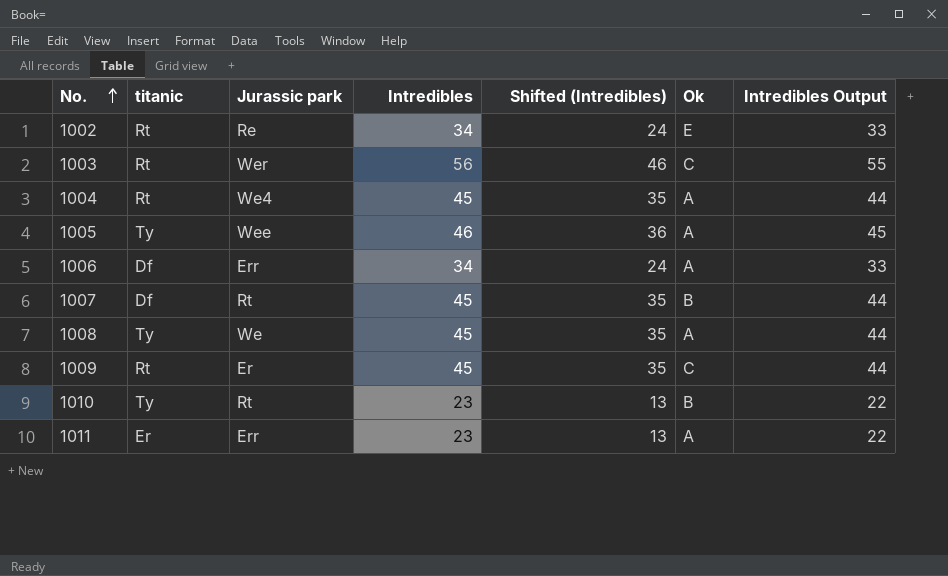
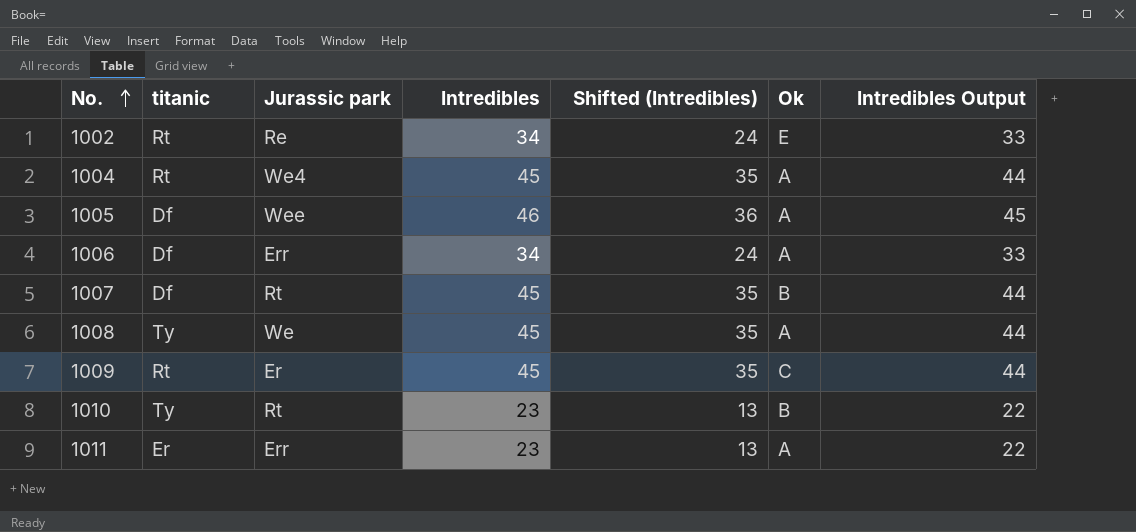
row 1003: Rt | Wer | 56 | 46 | C | 55 -> none
1005 | titanic: Ty -> Df

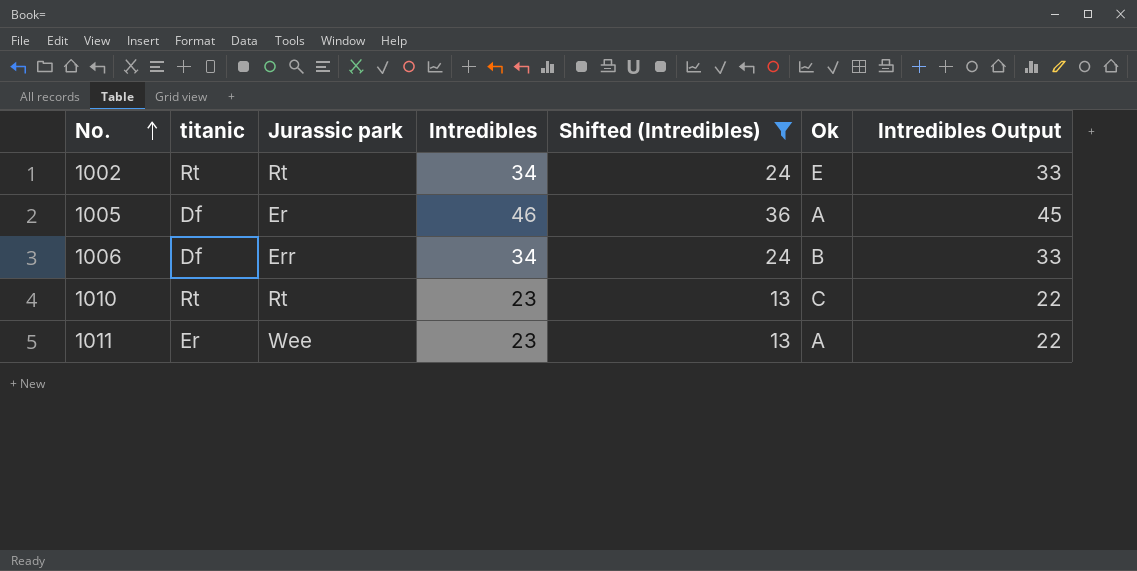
filter: none -> Shifted (Intredibles) != 35
1002 | Jurassic park: Re -> Rt
1005 | Jurassic park: Wee -> Er
1006 | Ok: A -> B
1010 | titanic: Ty -> Rt
1010 | Ok: B -> C
1011 | Jurassic park: Err -> Wee

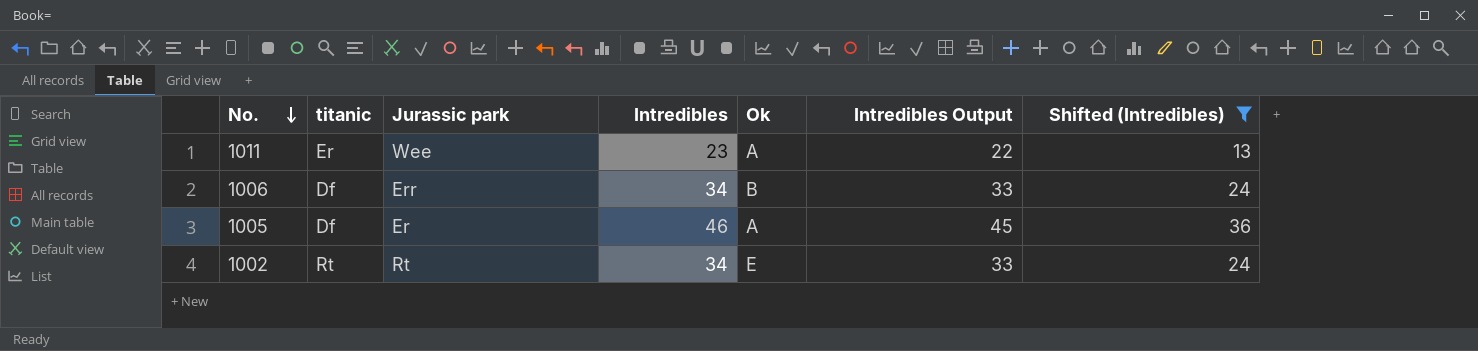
row order: No. ascending -> No. descending
column Shifted (Intredibles) | position: 5 -> 7
row 1010: Rt | Rt | 23 | 13 | C | 22 -> none

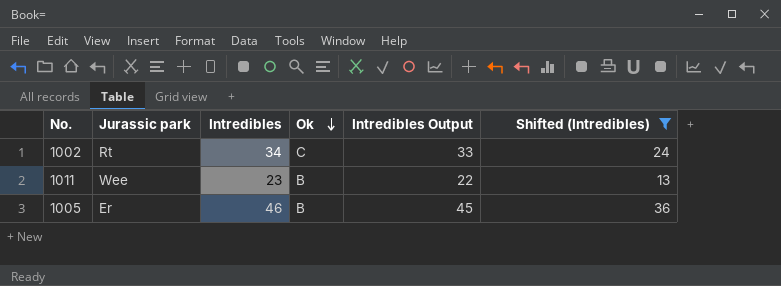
row order: No. descending -> Ok descending
column titanic | position: 2 -> none
row 1006: Df | Err | 34 | B | 33 | 24 -> none
1002 | Ok: E -> C
1011 | Ok: A -> B
1005 | Ok: A -> B

